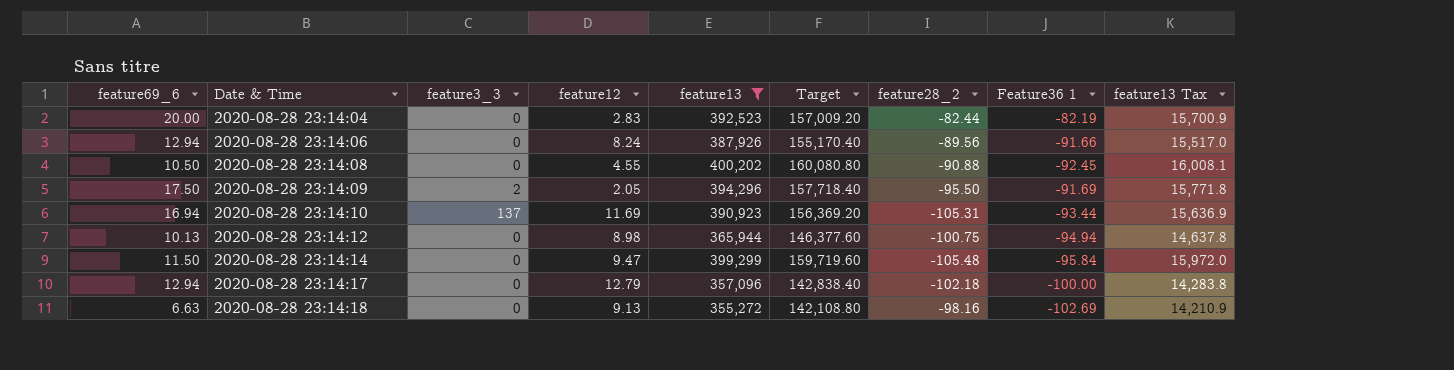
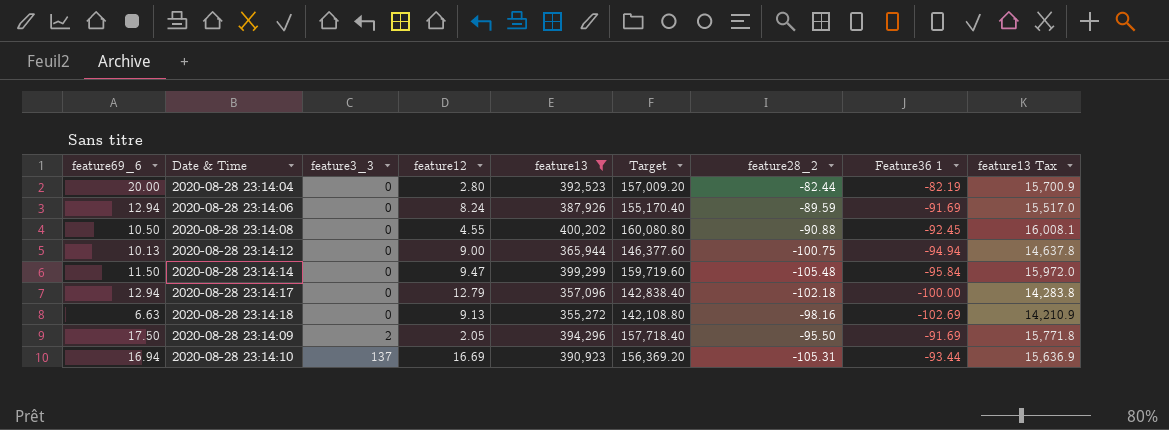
row order: Date & Time ascending -> feature3_3 ascending
2020-08-28 23:14:04 | feature12: 2.83 -> 2.80
2020-08-28 23:14:06 | feature28_2: -89.56 -> -89.59
2020-08-28 23:14:06 | Feature36 1: -91.66 -> -91.69
2020-08-28 23:14:12 | feature12: 8.98 -> 9.00
2020-08-28 23:14:10 | feature12: 11.69 -> 16.69

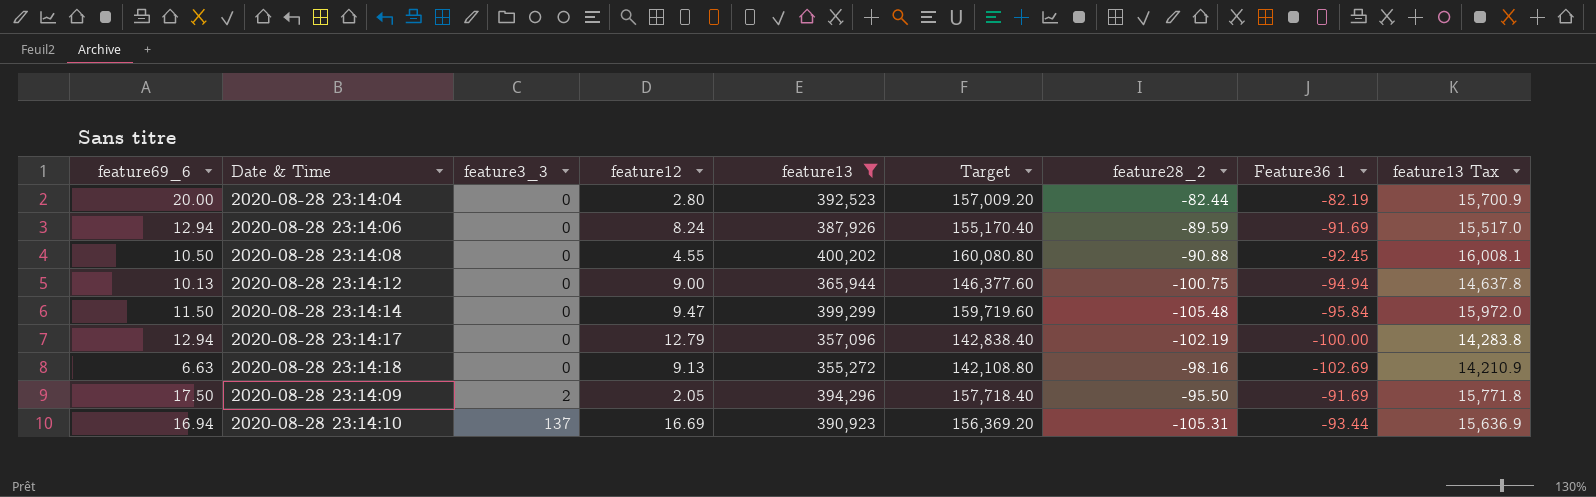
2020-08-28 23:14:17 | feature28_2: -102.18 -> -102.19

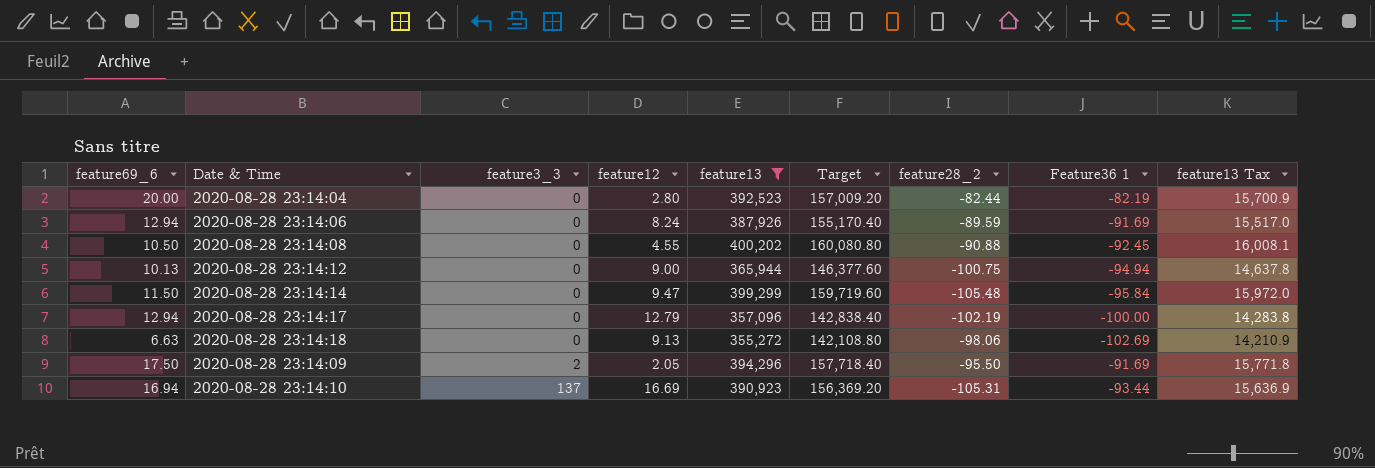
2020-08-28 23:14:18 | feature28_2: -98.16 -> -98.06

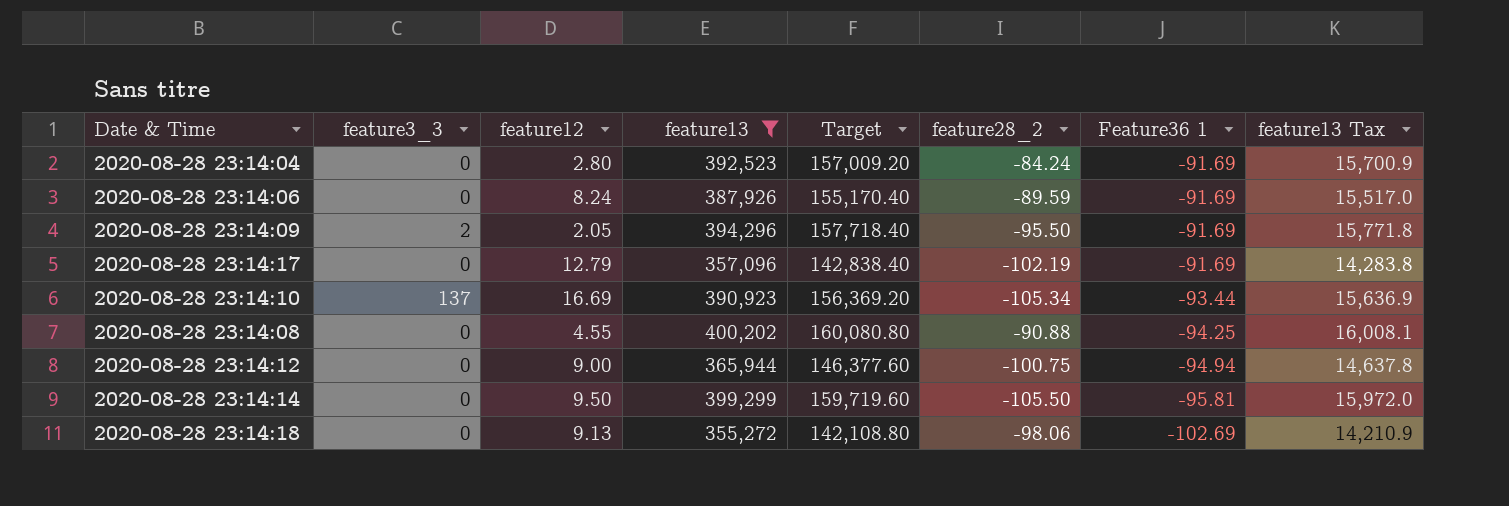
row order: feature3_3 ascending -> Feature36 1 descending
column feature69_6 | position: 1 -> none
2020-08-28 23:14:04 | feature28_2: -82.44 -> -84.24
2020-08-28 23:14:04 | Feature36 1: -82.19 -> -91.69
2020-08-28 23:14:17 | Feature36 1: -100.00 -> -91.69
2020-08-28 23:14:10 | feature28_2: -105.31 -> -105.34
2020-08-28 23:14:08 | Feature36 1: -92.45 -> -94.25
2020-08-28 23:14:14 | feature12: 9.47 -> 9.50
2020-08-28 23:14:14 | feature28_2: -105.48 -> -105.50
2020-08-28 23:14:14 | Feature36 1: -95.84 -> -95.81

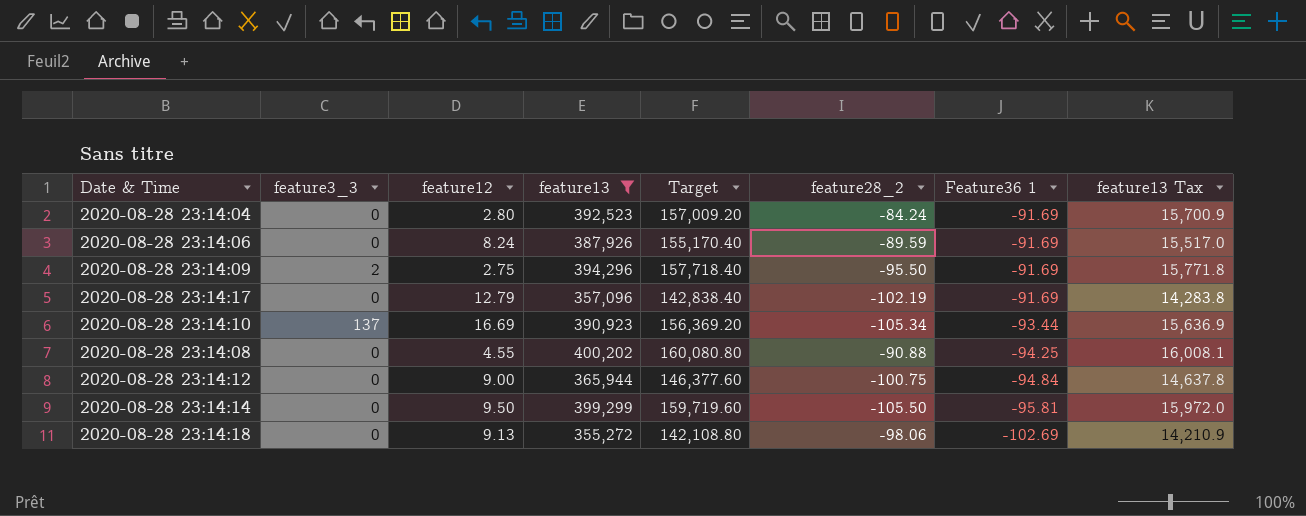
2020-08-28 23:14:09 | feature12: 2.05 -> 2.75
2020-08-28 23:14:12 | Feature36 1: -94.94 -> -94.84

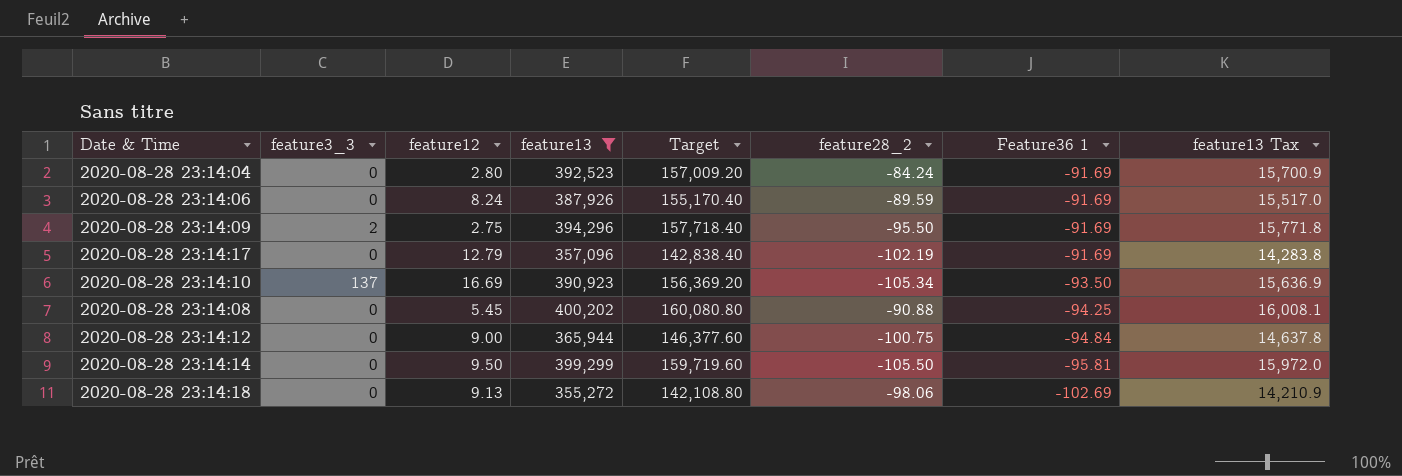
2020-08-28 23:14:10 | Feature36 1: -93.44 -> -93.50
2020-08-28 23:14:08 | feature12: 4.55 -> 5.45

